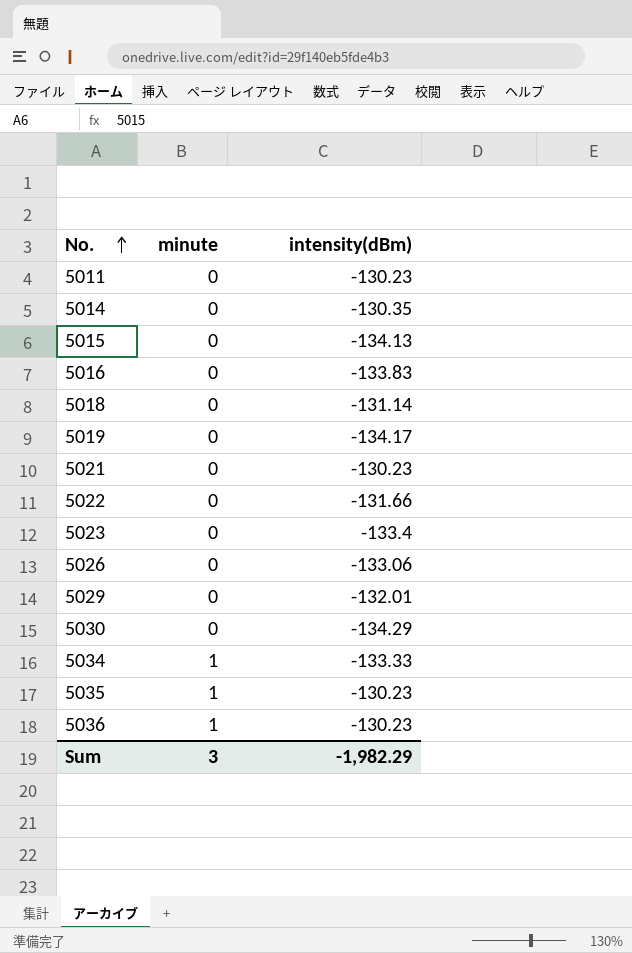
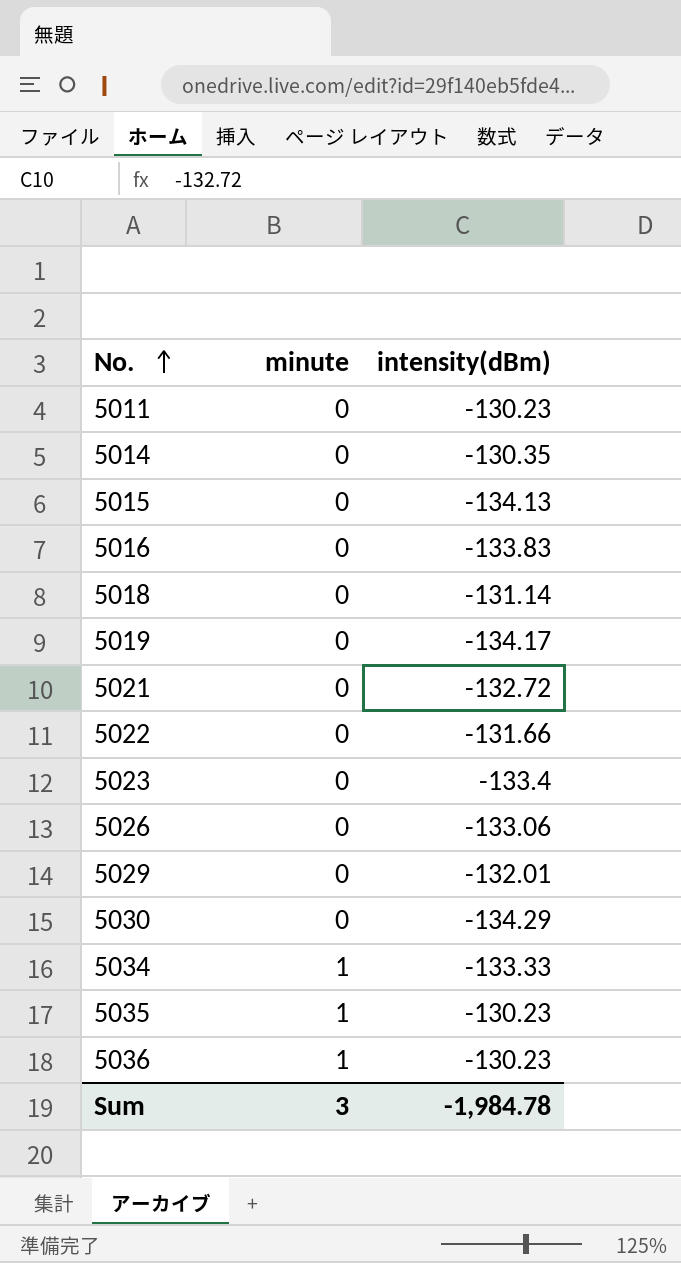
5021 | intensity(dBm): -130.23 -> -132.72
Sum | intensity(dBm): -1,982.29 -> -1,984.78

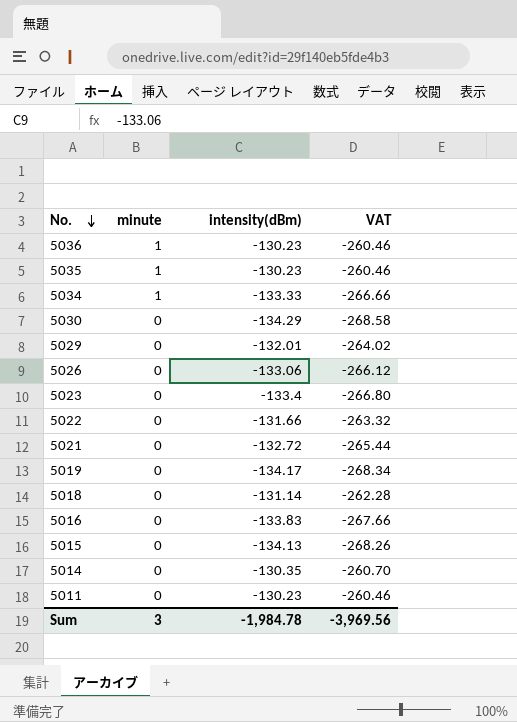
row order: No. ascending -> No. descending
column VAT | formula: none -> [intensity(dBm)] * 2

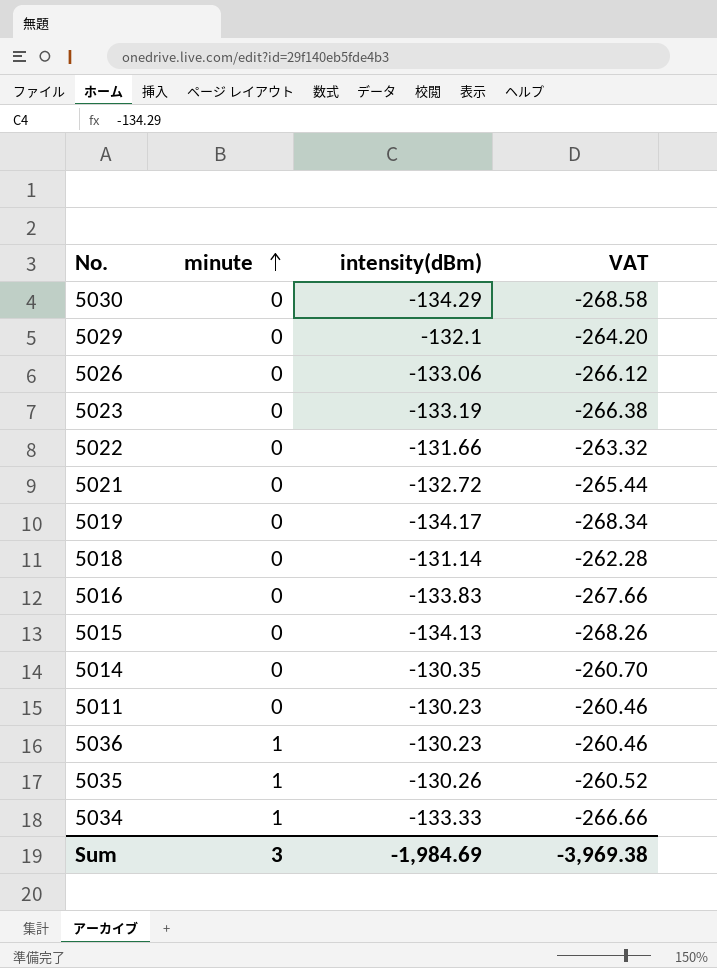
row order: No. descending -> minute ascending
5029 | intensity(dBm): -132.01 -> -132.1
5029 | VAT: -264.02 -> -264.20
5023 | intensity(dBm): -133.4 -> -133.19
5023 | VAT: -266.80 -> -266.38
5035 | intensity(dBm): -130.23 -> -130.26
5035 | VAT: -260.46 -> -260.52
Sum | intensity(dBm): -1,984.78 -> -1,984.69
Sum | VAT: -3,969.56 -> -3,969.38

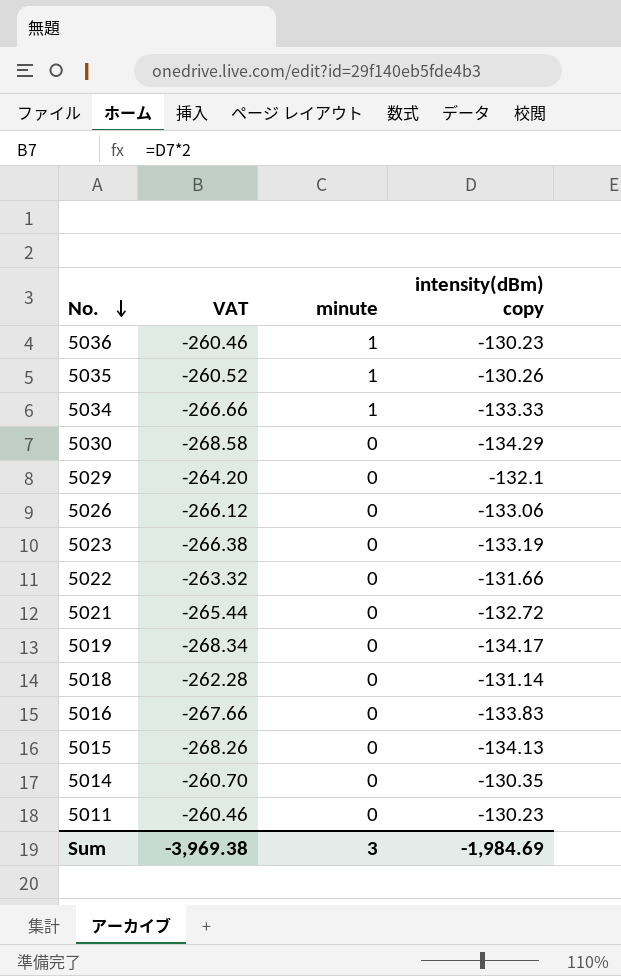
row order: minute ascending -> No. descending
column VAT | position: 4 -> 2
column name: intensity(dBm) -> intensity(dBm) copy

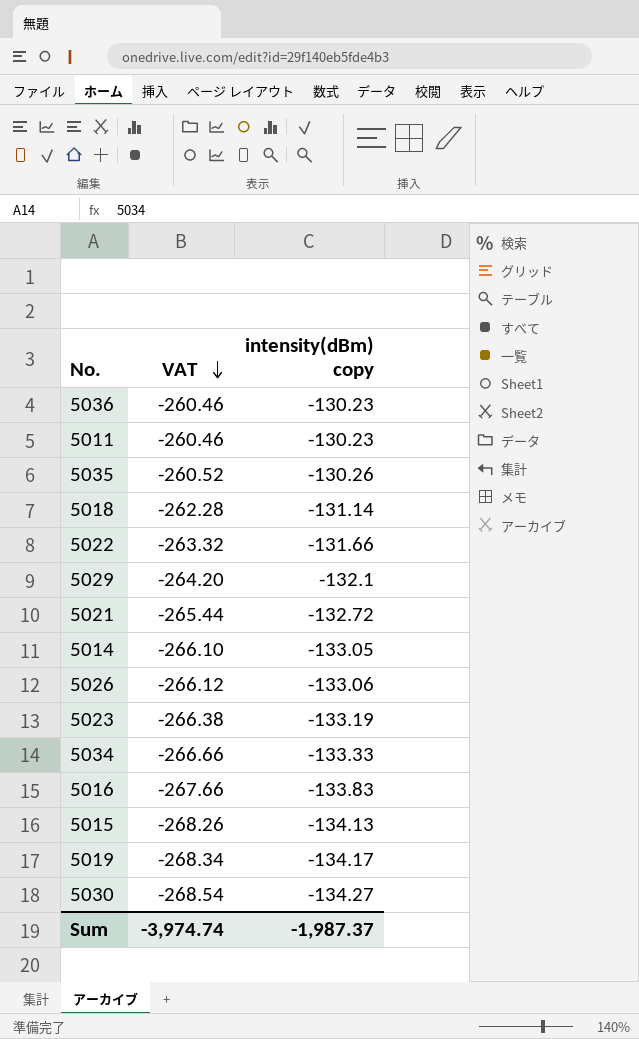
row order: No. descending -> VAT descending
column minute | position: 3 -> none
5014 | VAT: -260.70 -> -266.10
5014 | intensity(dBm) copy: -130.35 -> -133.05
5030 | VAT: -268.58 -> -268.54
5030 | intensity(dBm) copy: -134.29 -> -134.27
Sum | VAT: -3,969.38 -> -3,974.74
Sum | intensity(dBm) copy: -1,984.69 -> -1,987.37

